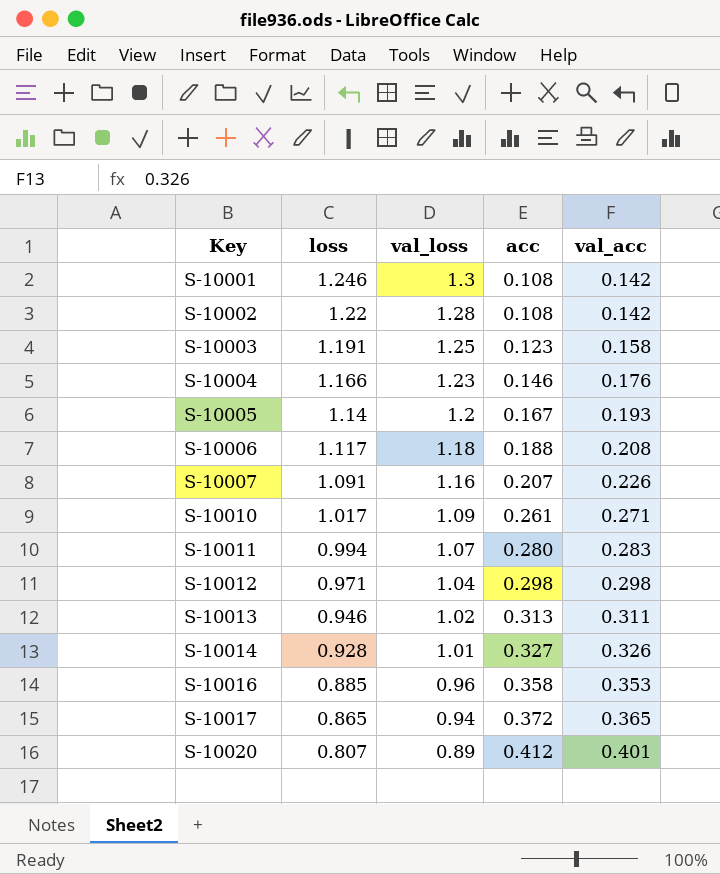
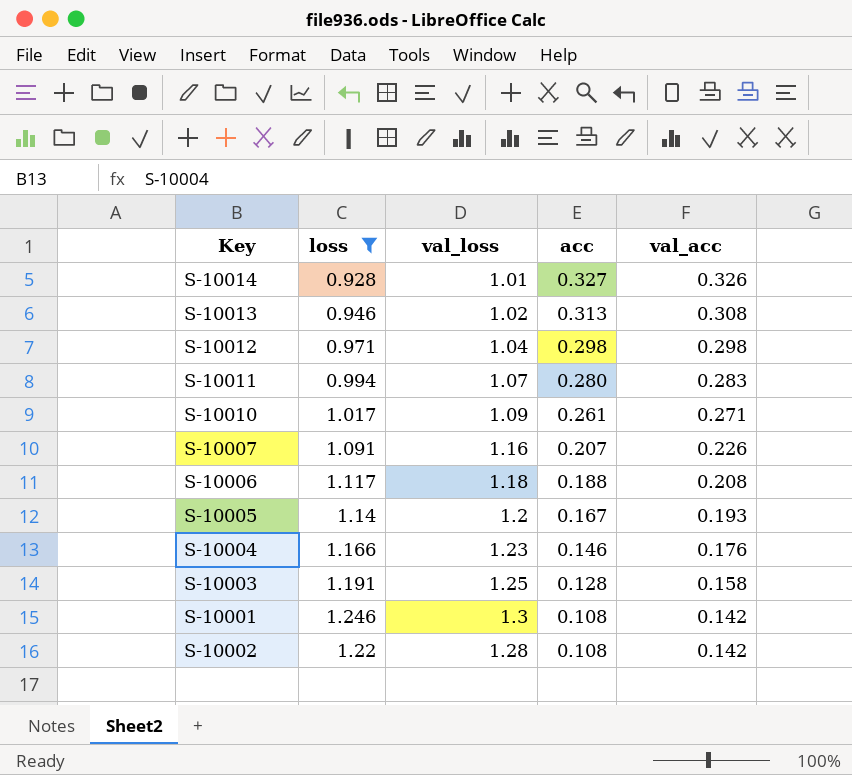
filter: none -> loss >= 0.928
row order: Key ascending -> acc descending
S-10013 | val_acc: 0.311 -> 0.308
S-10003 | acc: 0.123 -> 0.128

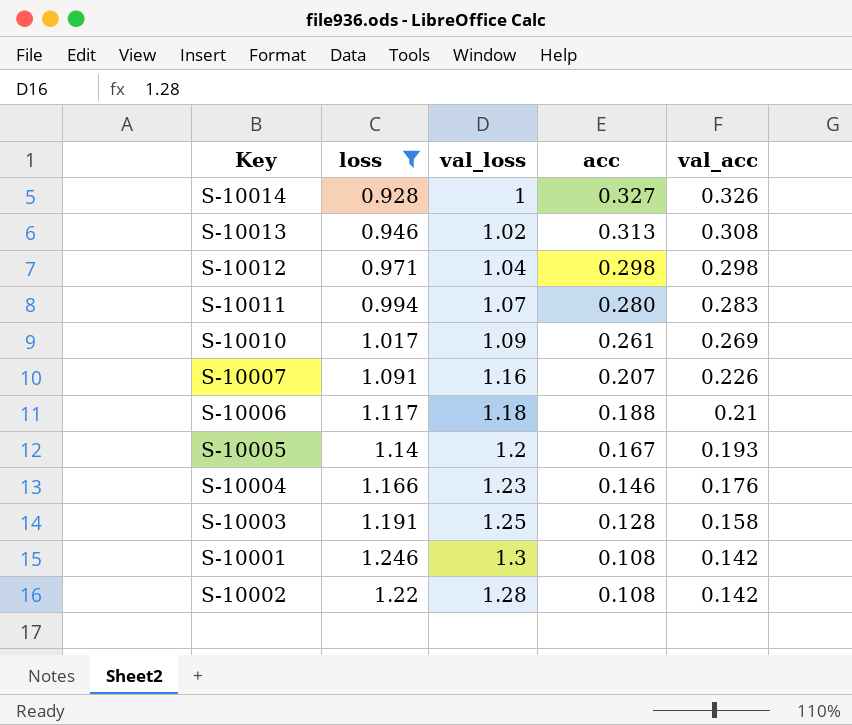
S-10014 | val_loss: 1.01 -> 1
S-10010 | val_acc: 0.271 -> 0.269
S-10006 | val_acc: 0.208 -> 0.21

